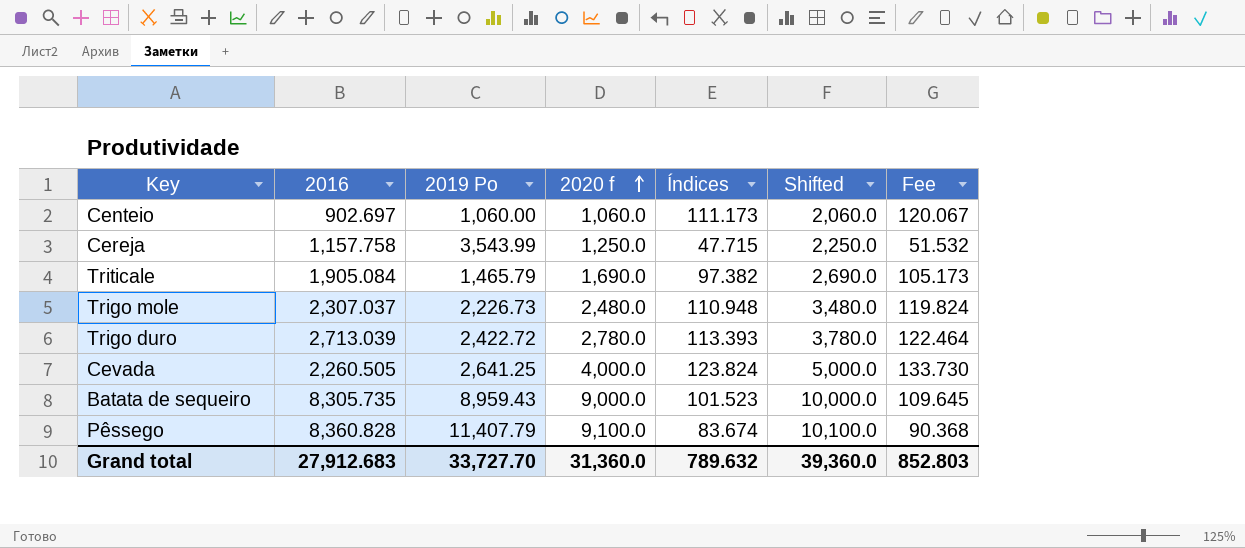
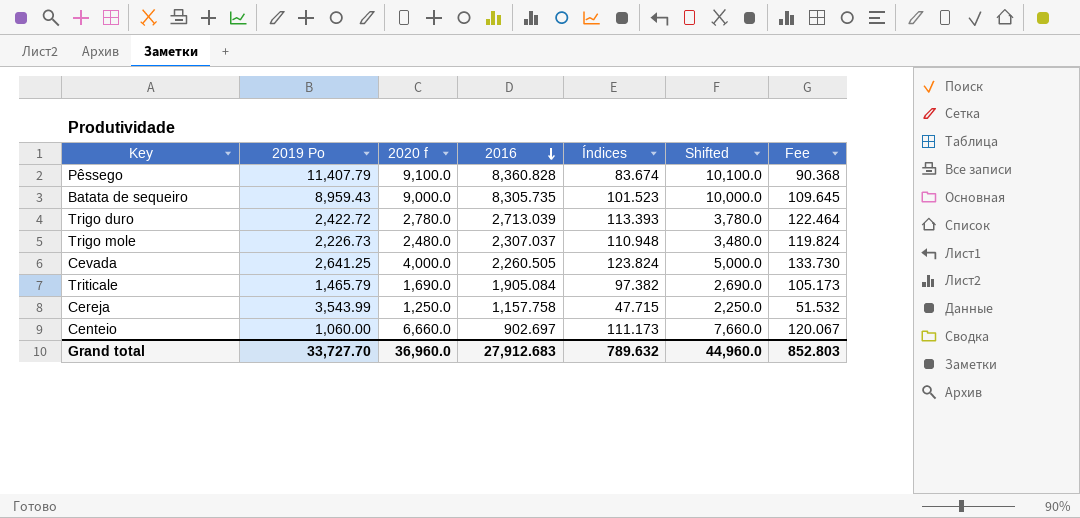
row order: 2020 f ascending -> 2016 descending
column 2016 | position: 2 -> 4
Centeio | 2020 f: 1,060.0 -> 6,660.0
Centeio | Shifted: 2,060.0 -> 7,660.0
Grand total | 2020 f: 31,360.0 -> 36,960.0
Grand total | Shifted: 39,360.0 -> 44,960.0

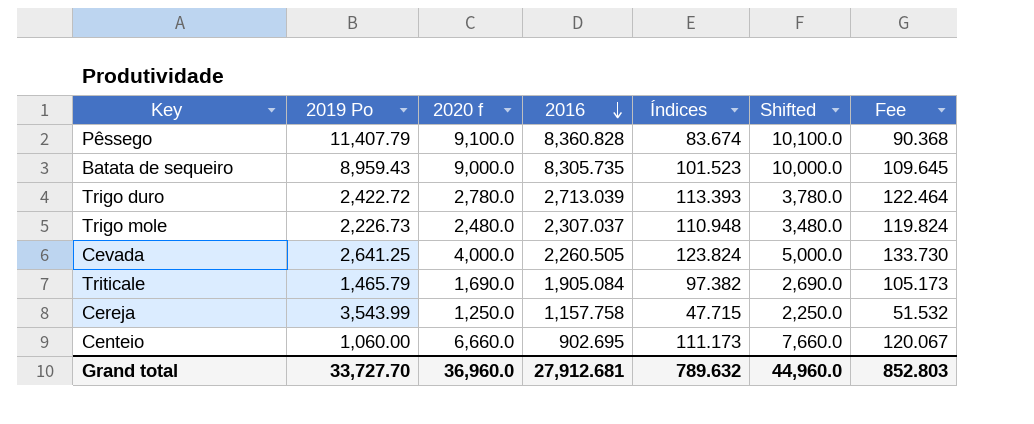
Centeio | 2016: 902.697 -> 902.695
Grand total | 2016: 27,912.683 -> 27,912.681

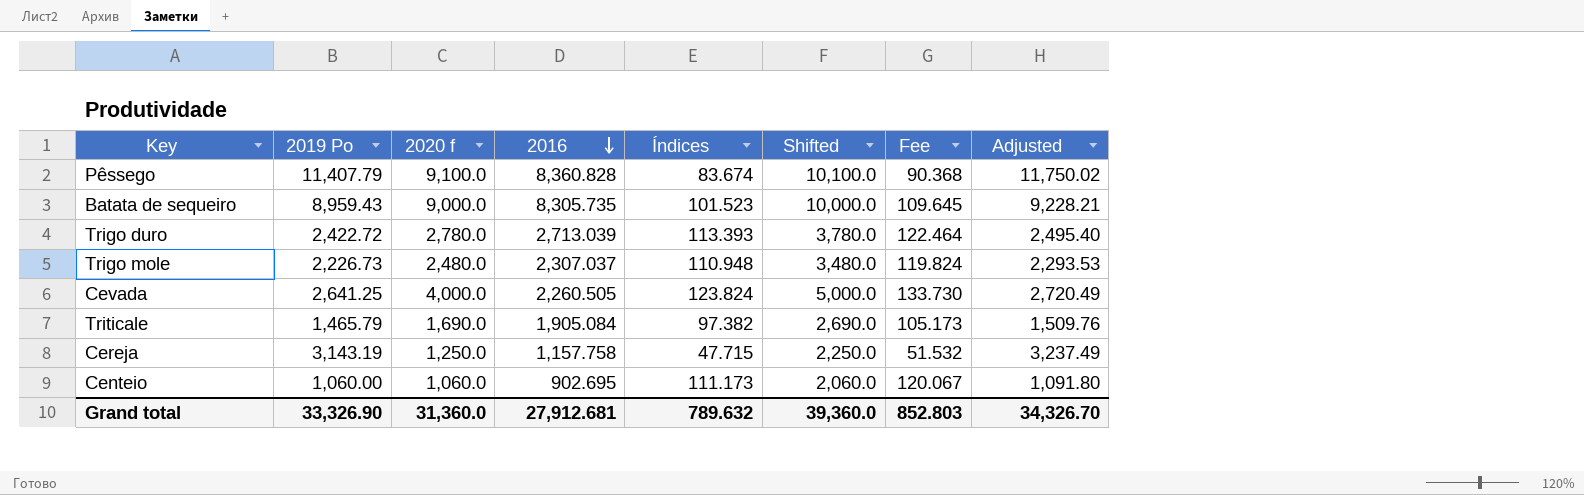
column Adjusted | formula: none -> [2019 Po] * 1.03
Cereja | 2019 Po: 3,543.99 -> 3,143.19
Centeio | 2020 f: 6,660.0 -> 1,060.0
Centeio | Shifted: 7,660.0 -> 2,060.0
Grand total | 2019 Po: 33,727.70 -> 33,326.90
Grand total | 2020 f: 36,960.0 -> 31,360.0
Grand total | Shifted: 44,960.0 -> 39,360.0

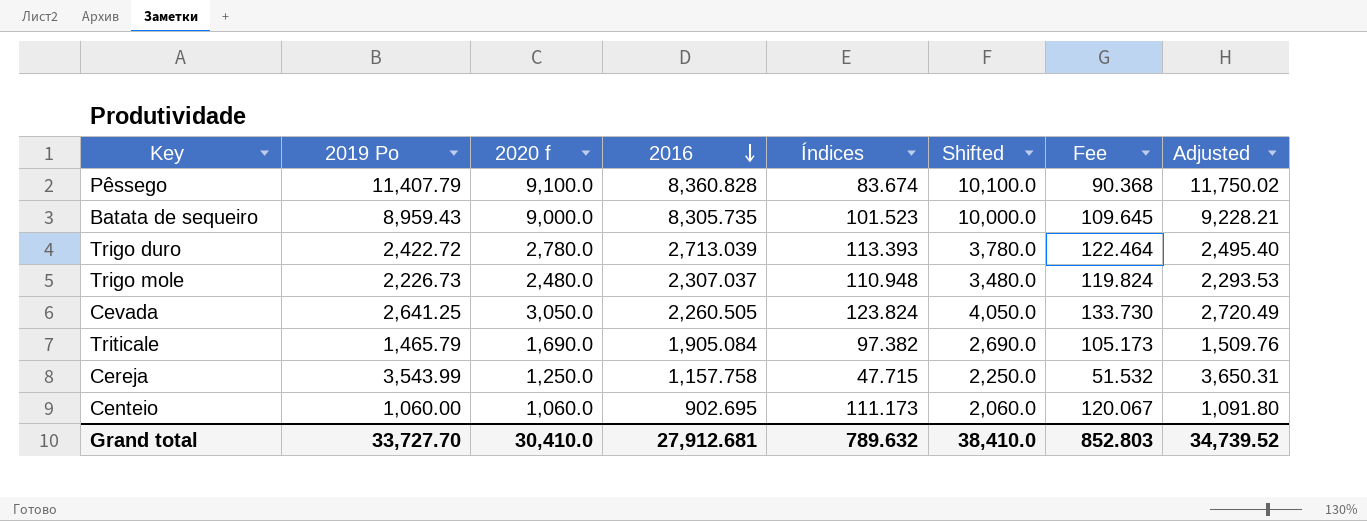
Cevada | 2020 f: 4,000.0 -> 3,050.0
Cevada | Shifted: 5,000.0 -> 4,050.0
Cereja | 2019 Po: 3,143.19 -> 3,543.99
Cereja | Adjusted: 3,237.49 -> 3,650.31
Grand total | 2019 Po: 33,326.90 -> 33,727.70
Grand total | 2020 f: 31,360.0 -> 30,410.0
Grand total | Shifted: 39,360.0 -> 38,410.0
Grand total | Adjusted: 34,326.70 -> 34,739.52

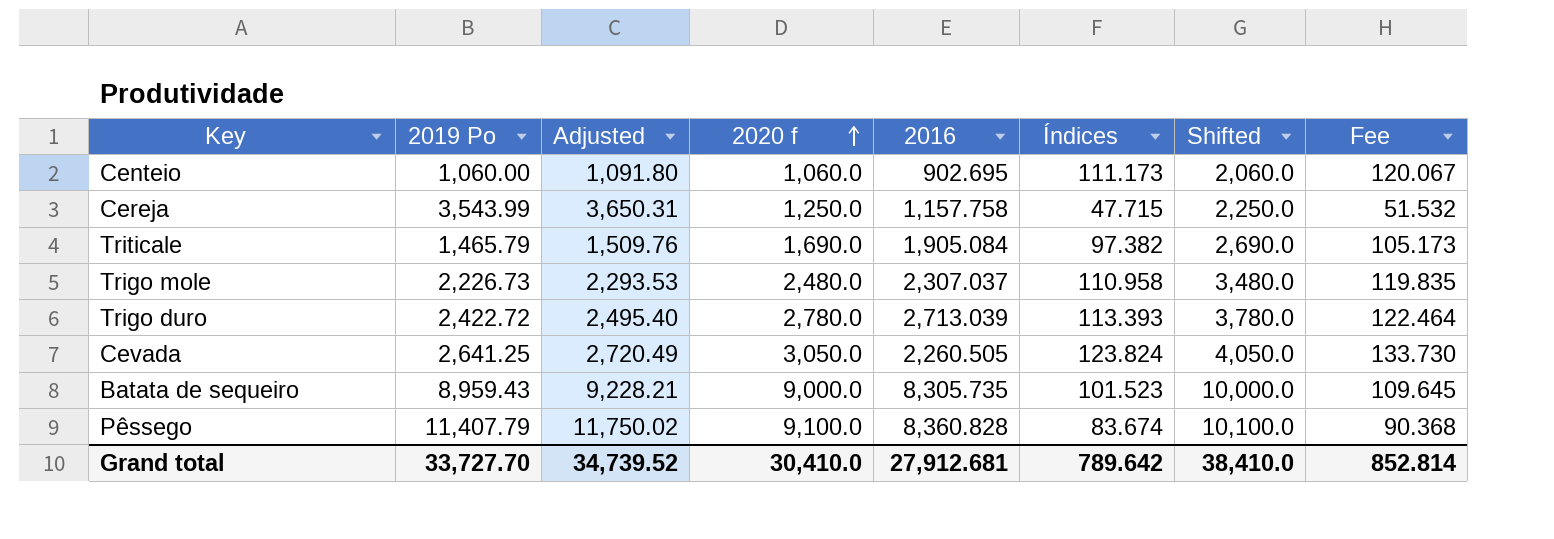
row order: 2016 descending -> 2020 f ascending
column Adjusted | position: 8 -> 3
Trigo mole | Índices: 110.948 -> 110.958
Trigo mole | Fee: 119.824 -> 119.835
Grand total | Índices: 789.632 -> 789.642
Grand total | Fee: 852.803 -> 852.814

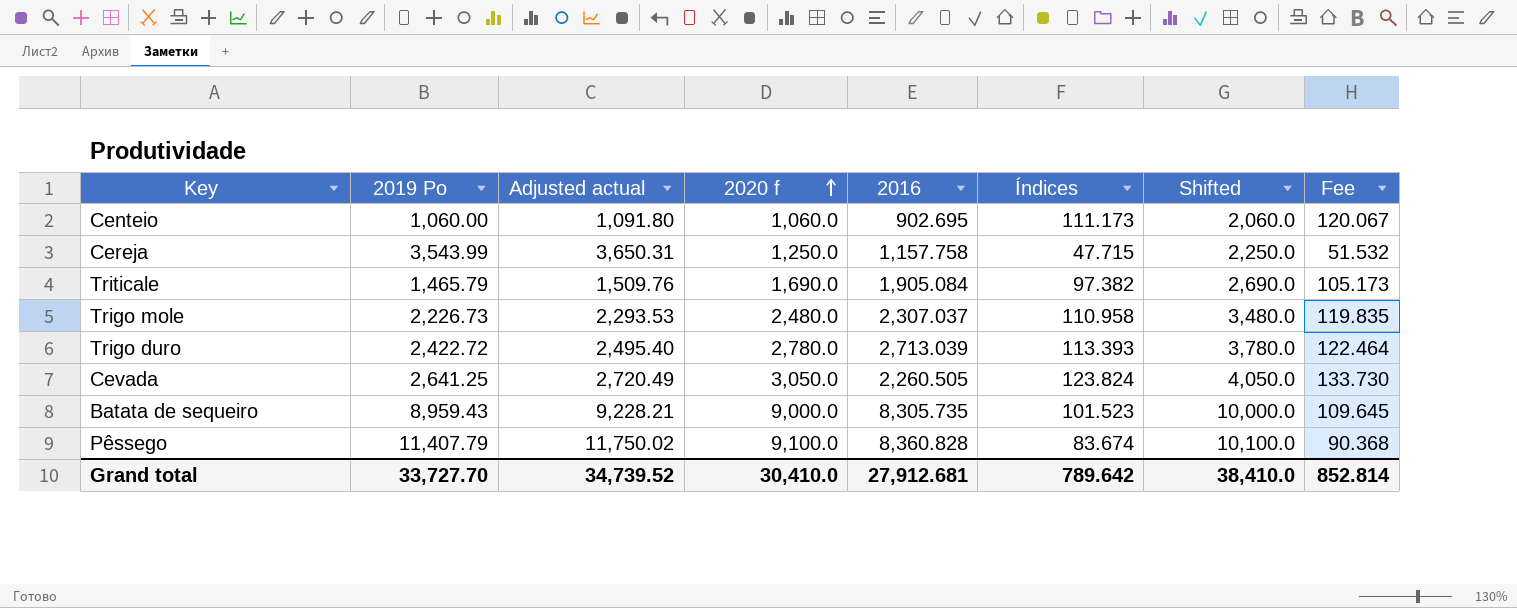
column name: Adjusted -> Adjusted actual

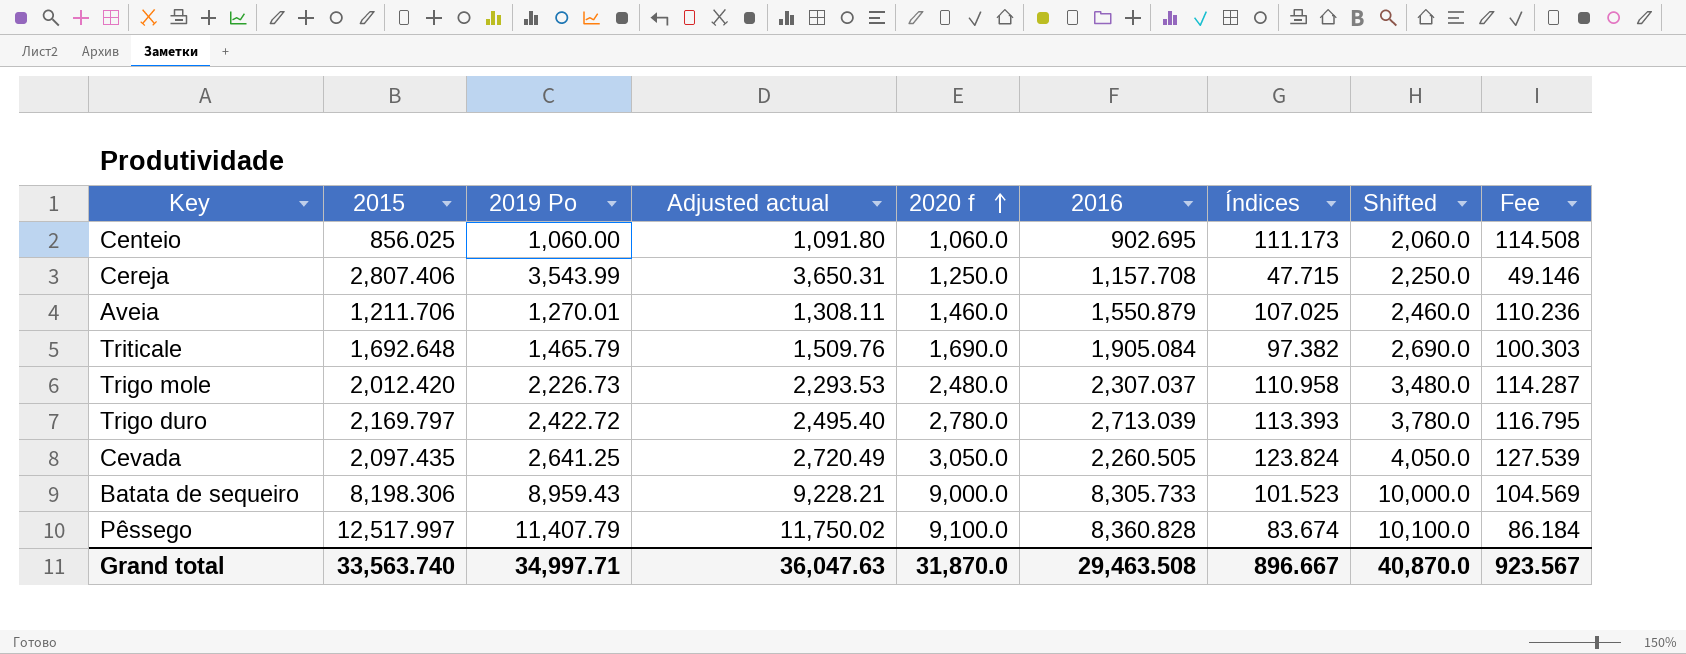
column 2015 | position: none -> 2
column Fee | formula: [Índices] * 1.08 -> [Índices] * 1.03
Cereja | 2016: 1,157.758 -> 1,157.708
row Aveia: none -> 1,211.706 | 1,270.01 | 1,308.11 | 1,460.0 | 1,550.879 | 107.025 | 2,460.0 | 110.236
Batata de sequeiro | 2016: 8,305.735 -> 8,305.733
Grand total | 2019 Po: 33,727.70 -> 34,997.71
Grand total | Adjusted actual: 34,739.52 -> 36,047.63
Grand total | 2020 f: 30,410.0 -> 31,870.0
Grand total | 2016: 27,912.681 -> 29,463.508
Grand total | Índices: 789.642 -> 896.667
Grand total | Shifted: 38,410.0 -> 40,870.0
Grand total | Fee: 852.814 -> 923.567

